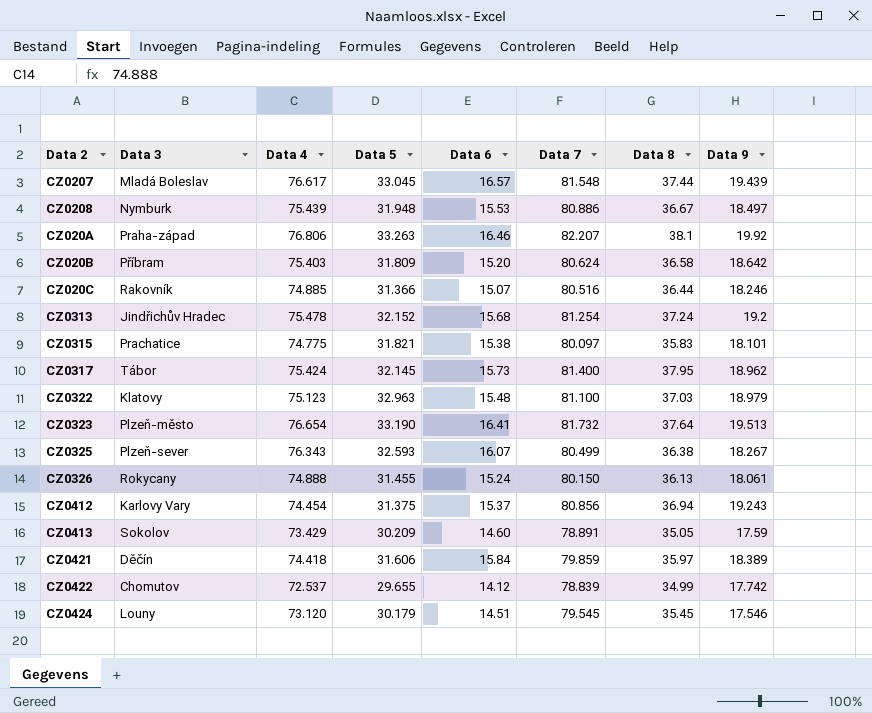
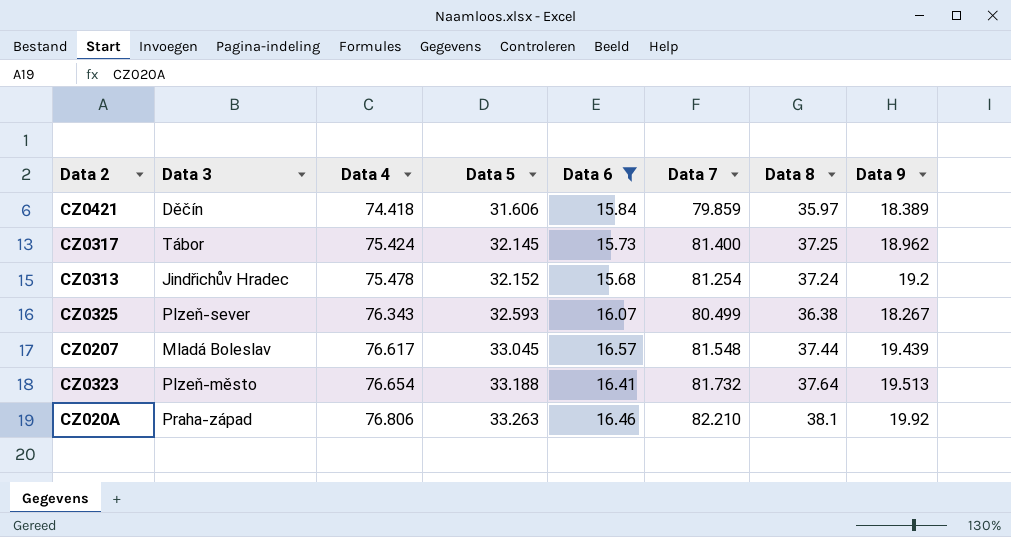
filter: none -> Data 6 >= 15.68
row order: none -> Data 4 ascending
CZ0317 | Data 8: 37.95 -> 37.25
CZ0323 | Data 5: 33.190 -> 33.188
CZ020A | Data 7: 82.207 -> 82.210

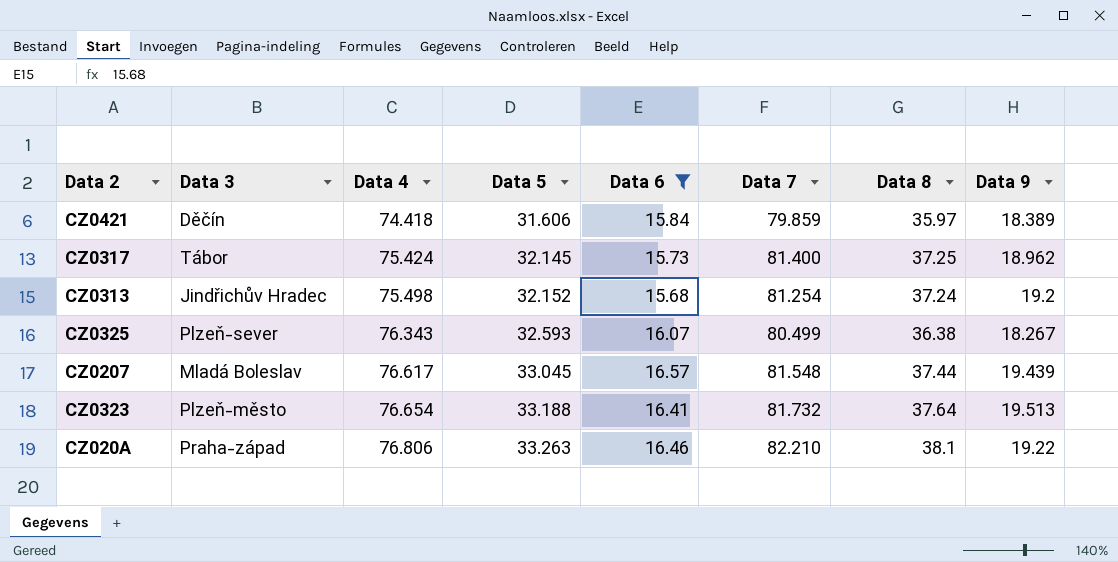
CZ0313 | Data 4: 75.478 -> 75.498
CZ020A | Data 9: 19.92 -> 19.22

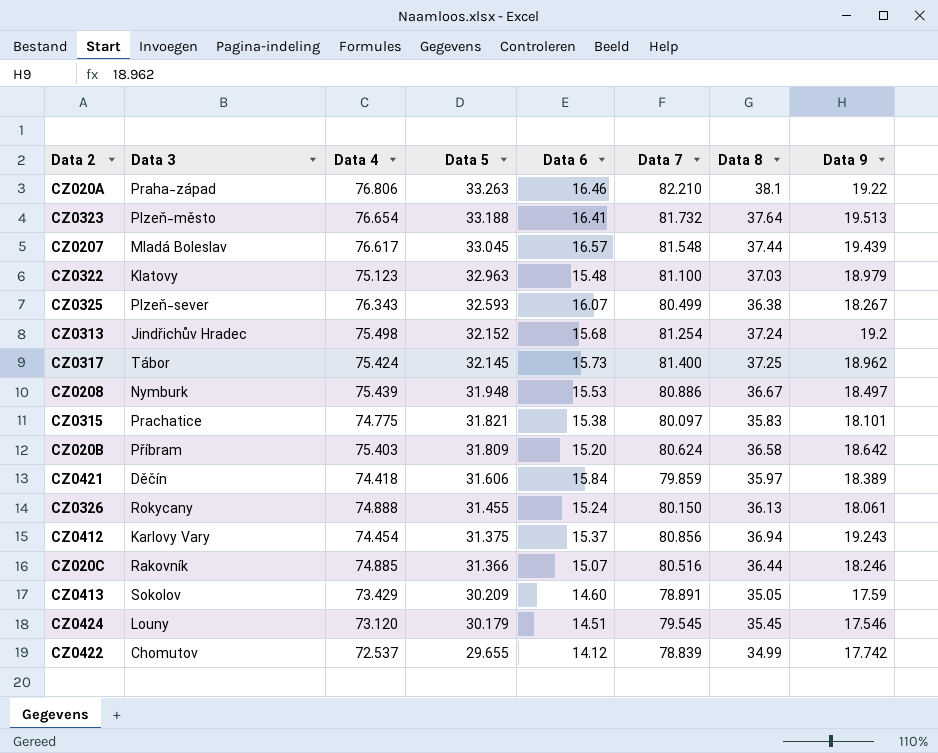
filter: Data 6 >= 15.68 -> none
row order: Data 4 ascending -> Data 5 descending

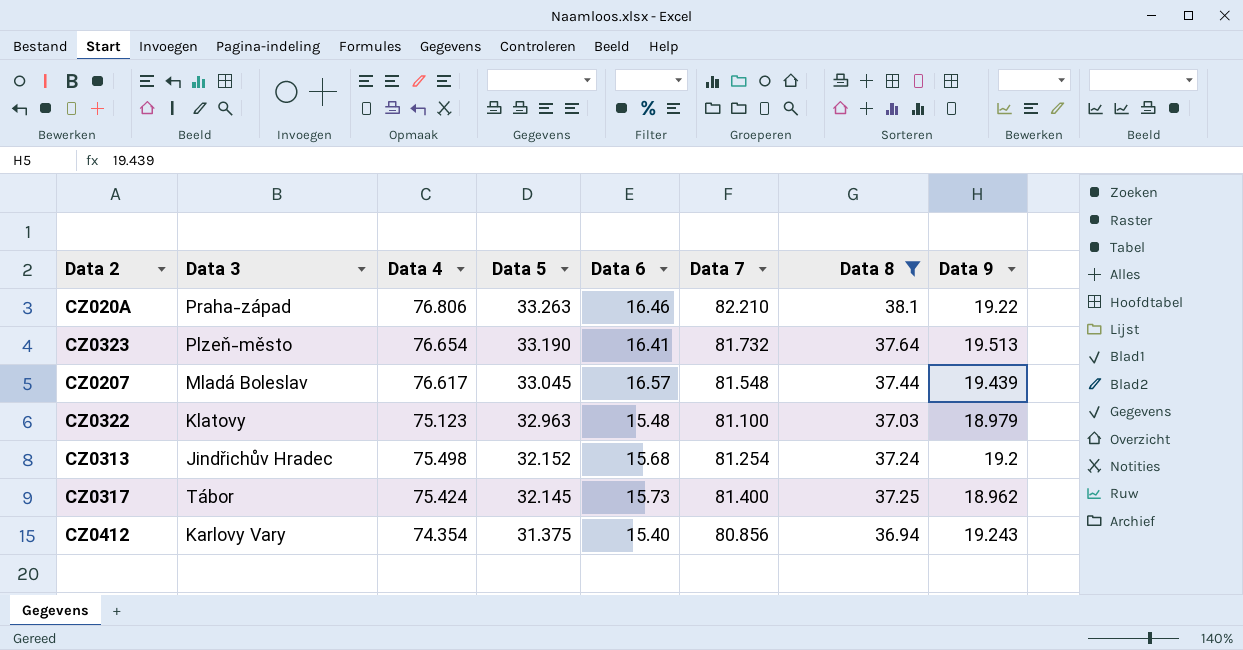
filter: none -> Data 8 >= 36.94
CZ0323 | Data 5: 33.188 -> 33.190
CZ0412 | Data 4: 74.454 -> 74.354
CZ0412 | Data 6: 15.37 -> 15.40

